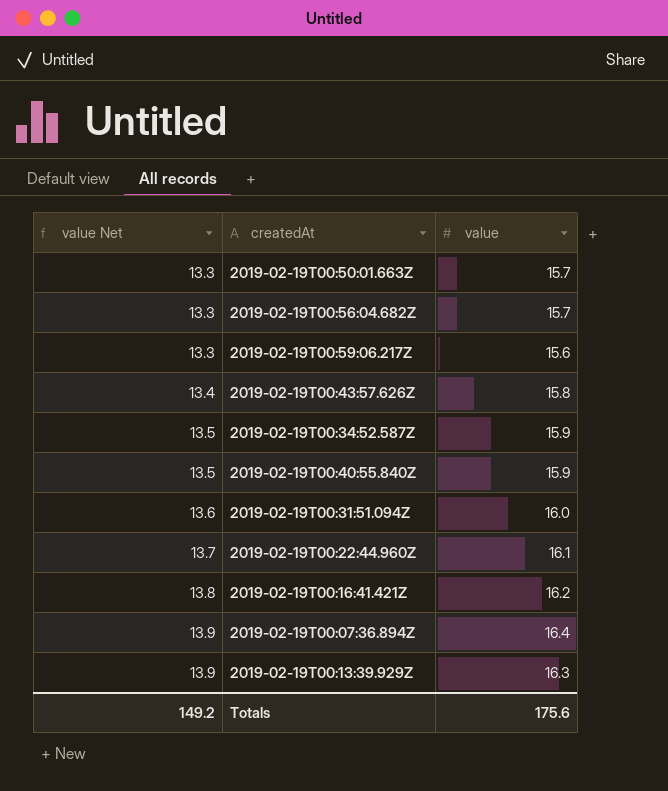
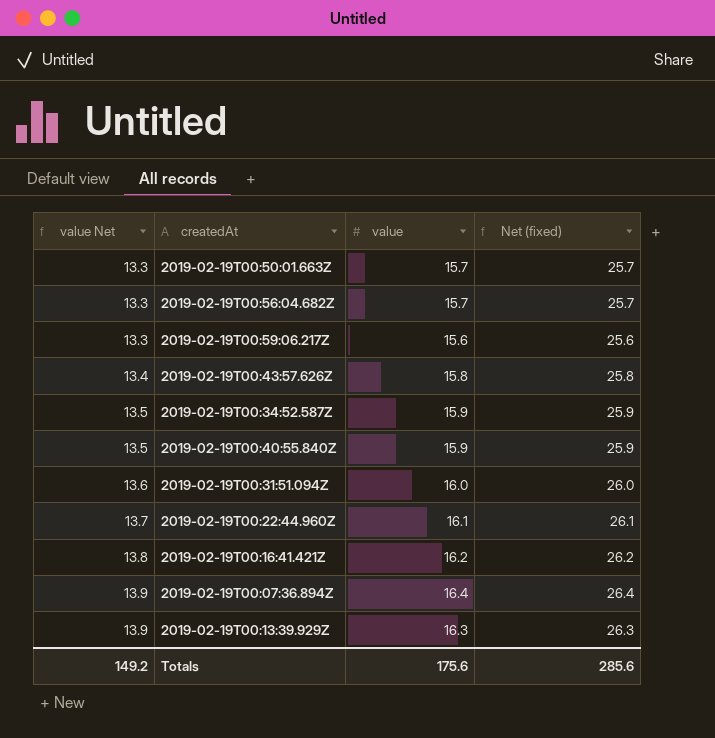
column Net (fixed) | formula: none -> [value] + 10

